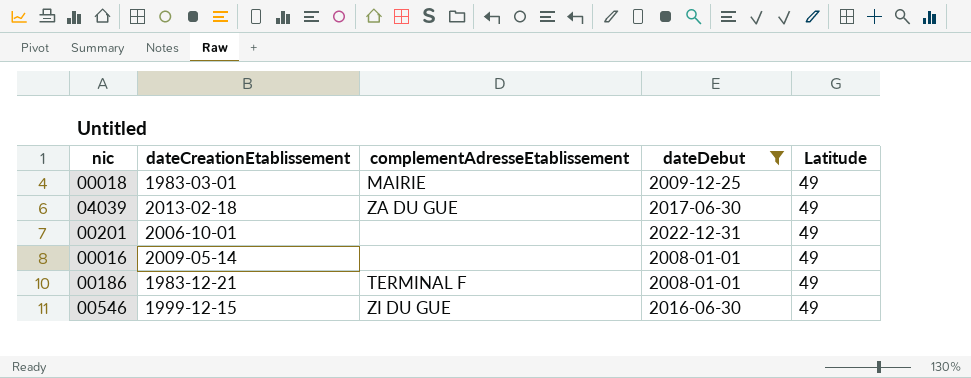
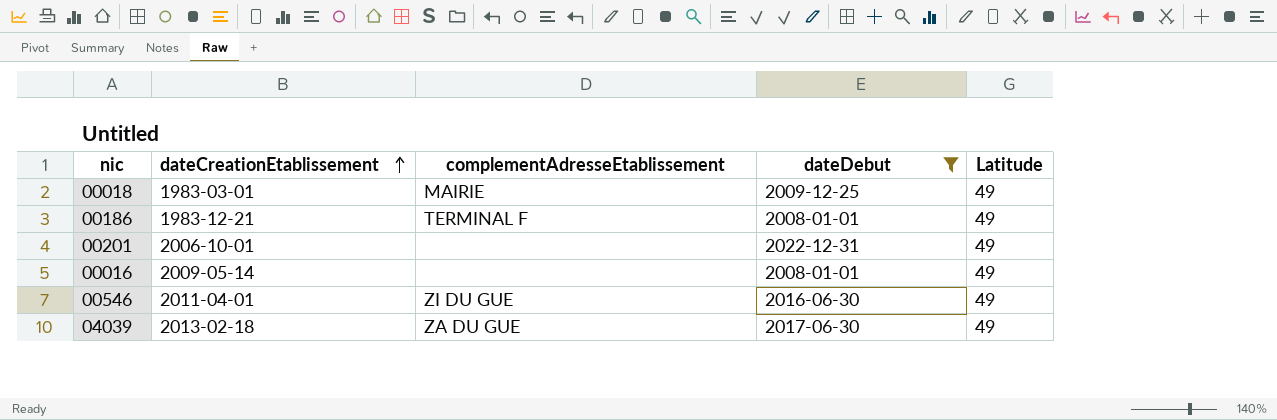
row order: none -> dateCreationEtablissement ascending
00546 | dateCreationEtablissement: 1999-12-15 -> 2011-04-01

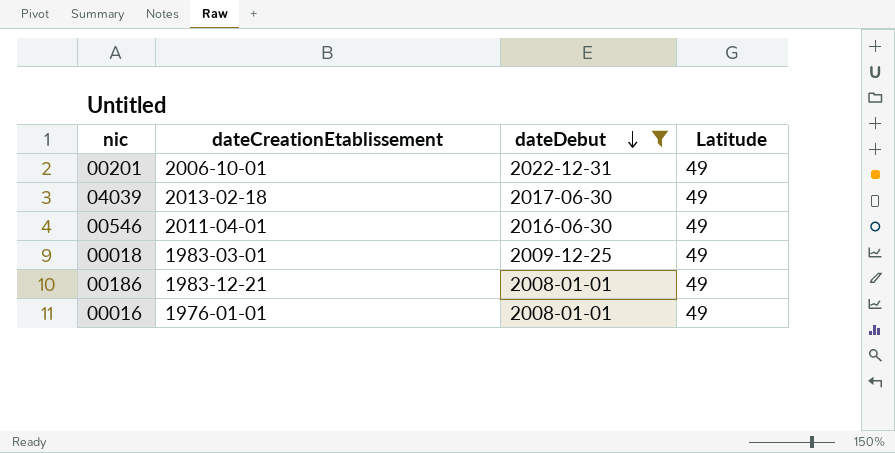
row order: dateCreationEtablissement ascending -> dateDebut descending
column complementAdresseEtablissement | position: 3 -> none
00016 | dateCreationEtablissement: 2009-05-14 -> 1976-01-01

